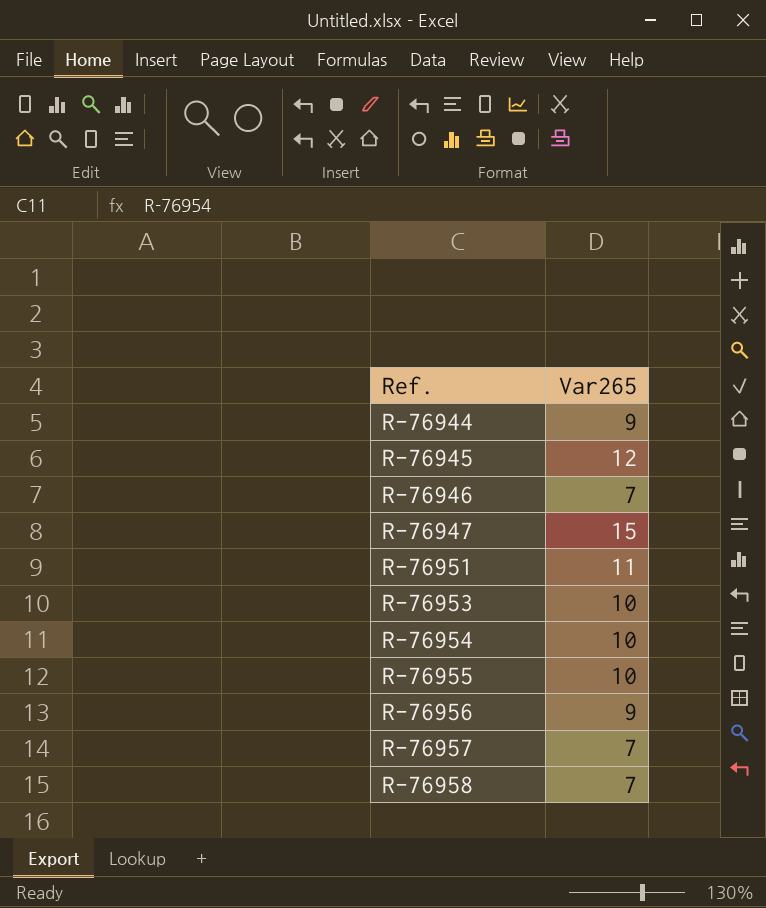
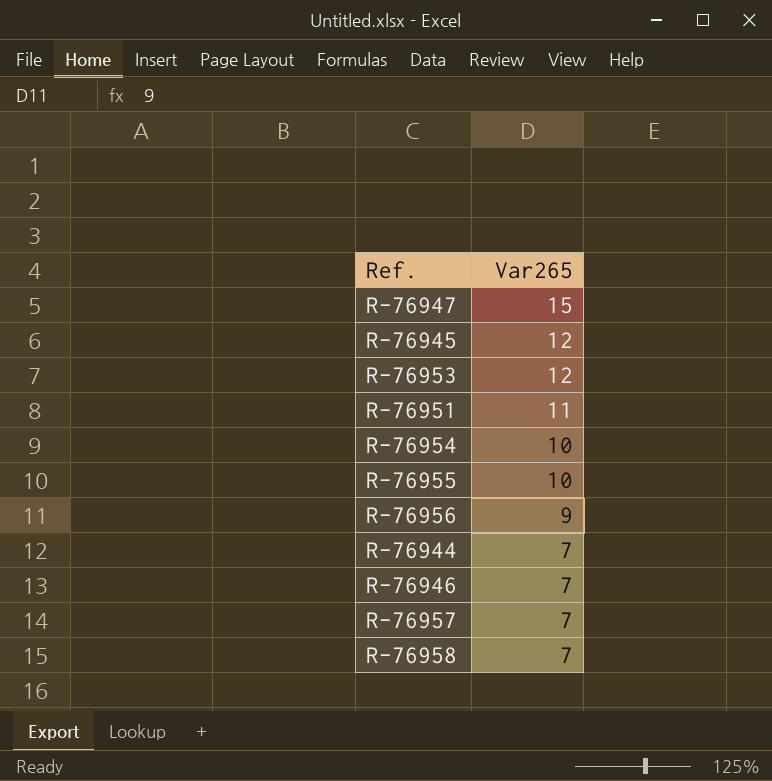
row order: Ref. ascending -> Var265 descending
R-76953 | Var265: 10 -> 12
R-76944 | Var265: 9 -> 7

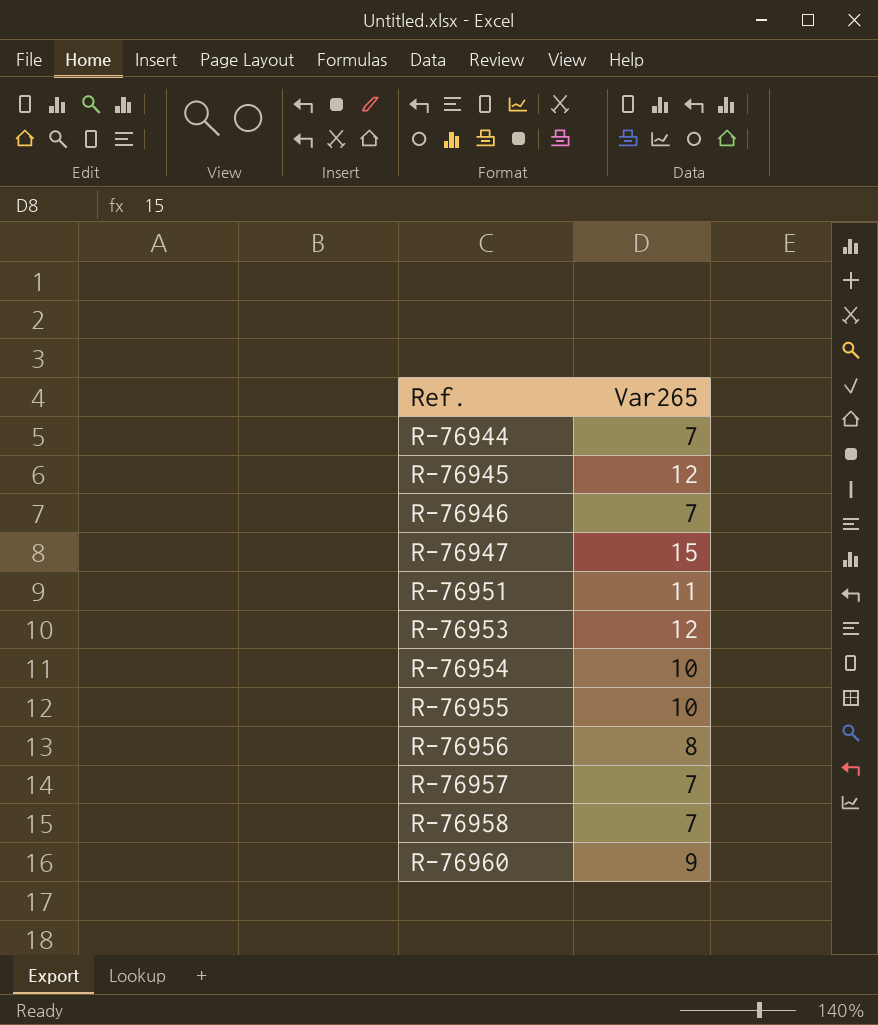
row order: Var265 descending -> Ref. ascending
R-76956 | Var265: 9 -> 8
row R-76960: none -> 9

